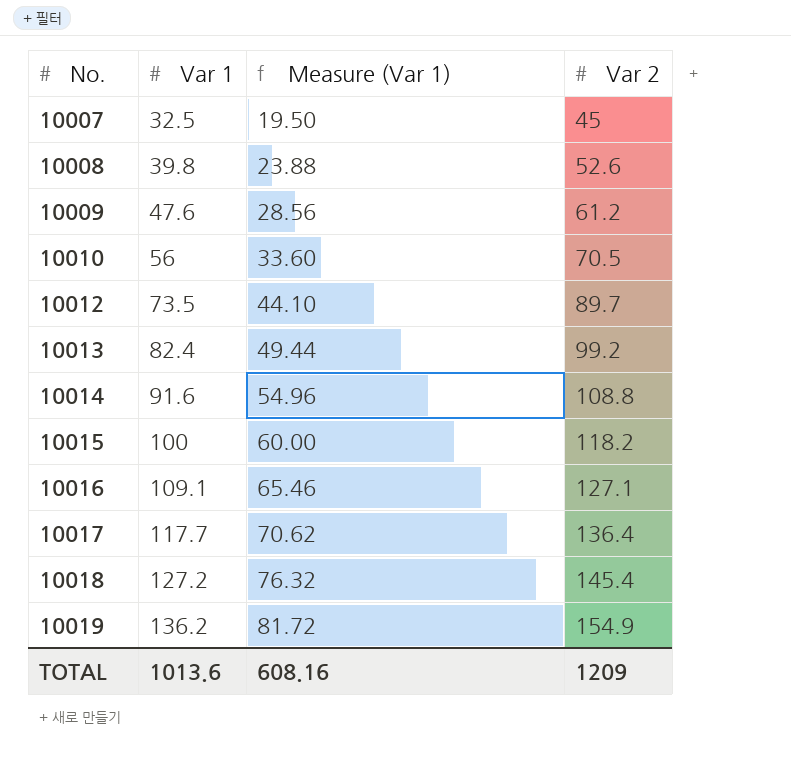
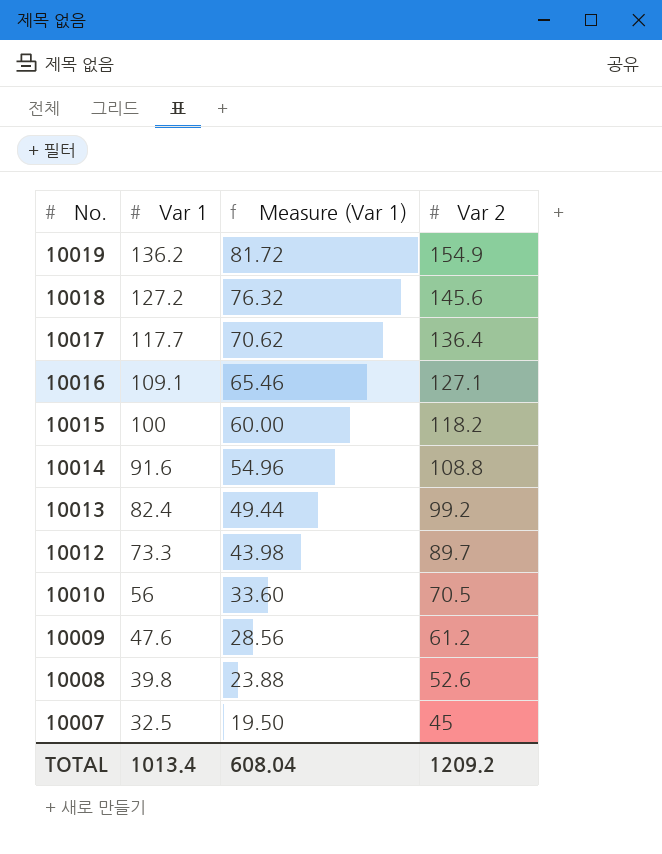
row order: No. ascending -> No. descending
10018 | Var 2: 145.4 -> 145.6
10012 | Var 1: 73.5 -> 73.3
10012 | Measure (Var 1): 44.10 -> 43.98
TOTAL | Var 1: 1013.6 -> 1013.4
TOTAL | Measure (Var 1): 608.16 -> 608.04
TOTAL | Var 2: 1209 -> 1209.2

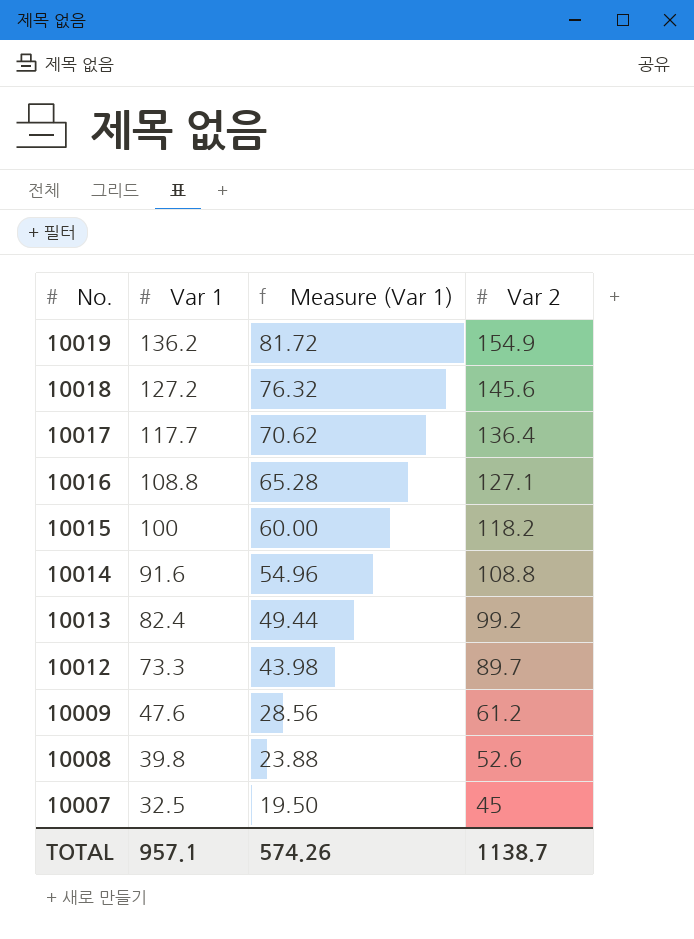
row 10010: 56 | 33.60 | 70.5 -> none
10016 | Var 1: 109.1 -> 108.8
10016 | Measure (Var 1): 65.46 -> 65.28
TOTAL | Var 1: 1013.4 -> 957.1
TOTAL | Measure (Var 1): 608.04 -> 574.26
TOTAL | Var 2: 1209.2 -> 1138.7

